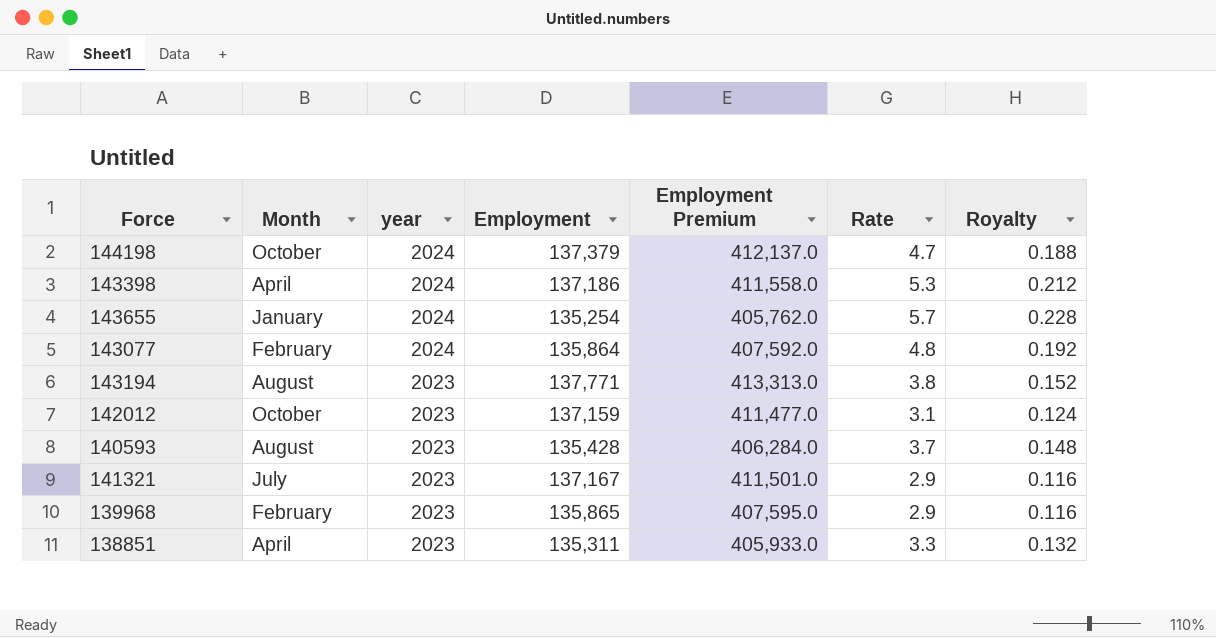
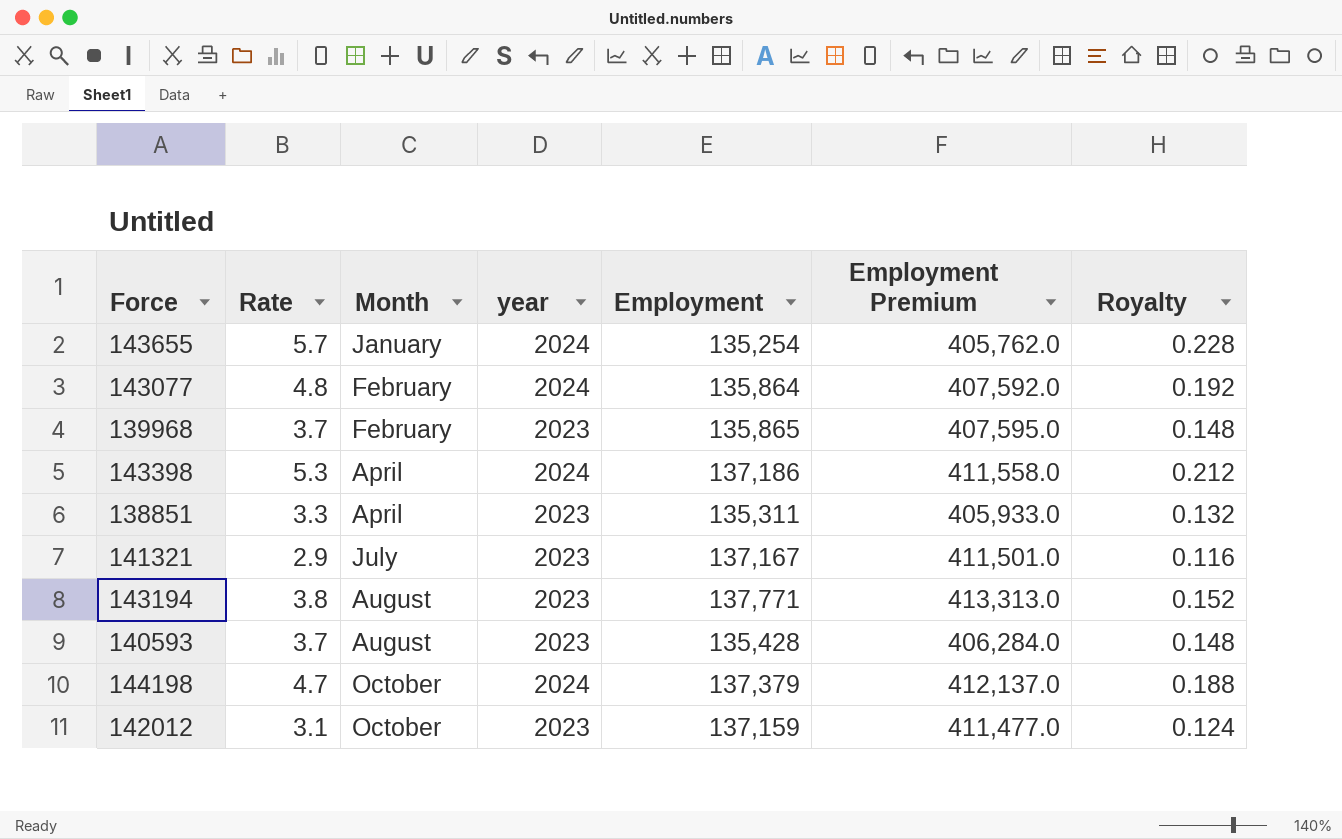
row order: year descending -> Month ascending
column Rate | position: 6 -> 2
139968 | Rate: 2.9 -> 3.7
139968 | Royalty: 0.116 -> 0.148

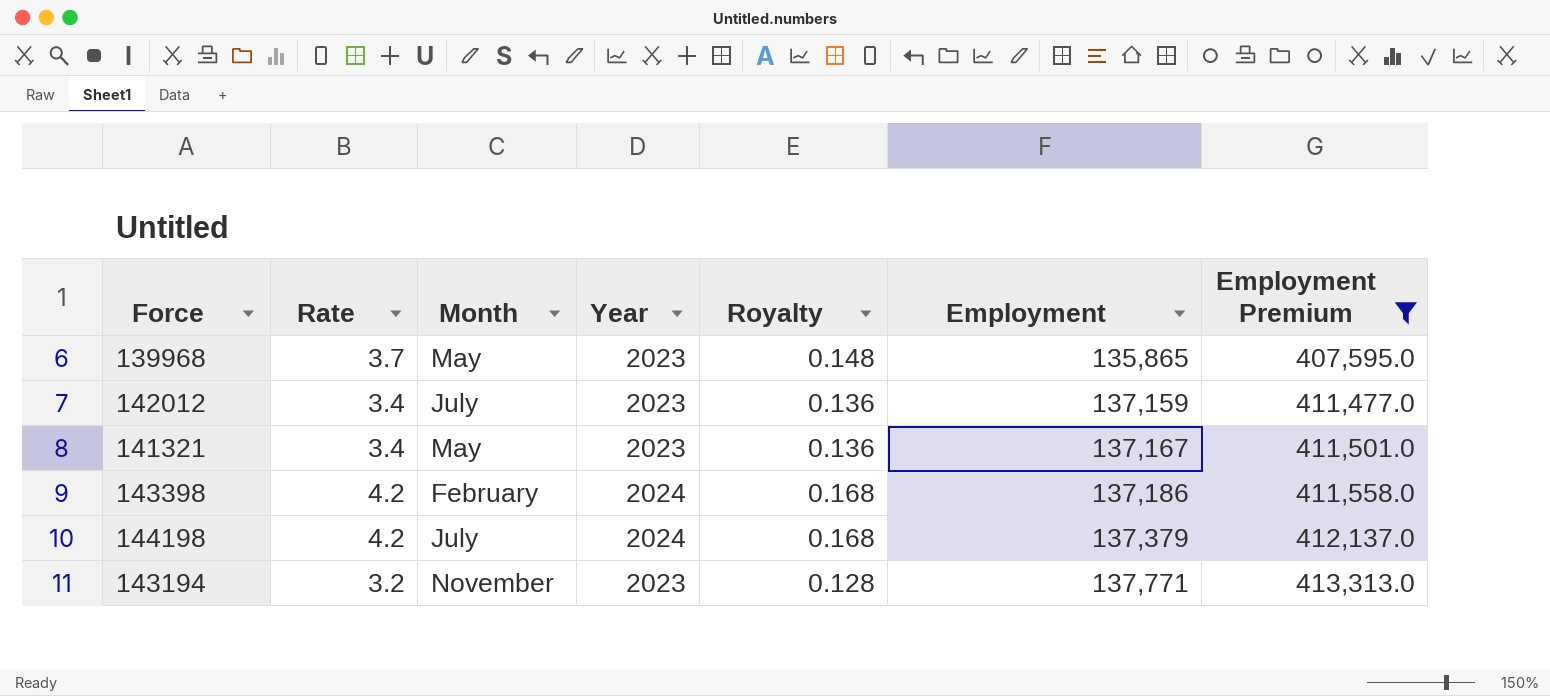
filter: none -> Employment Premium >= 407,595.0
row order: Month ascending -> Employment ascending
column name: year -> Year
column Royalty | position: 7 -> 5
139968 | Month: February -> May
142012 | Rate: 3.1 -> 3.4
142012 | Month: October -> July
142012 | Royalty: 0.124 -> 0.136
141321 | Rate: 2.9 -> 3.4
141321 | Month: July -> May
141321 | Royalty: 0.116 -> 0.136
143398 | Rate: 5.3 -> 4.2
143398 | Month: April -> February
143398 | Royalty: 0.212 -> 0.168
144198 | Rate: 4.7 -> 4.2
144198 | Month: October -> July
144198 | Royalty: 0.188 -> 0.168
143194 | Rate: 3.8 -> 3.2
143194 | Month: August -> November
143194 | Royalty: 0.152 -> 0.128

